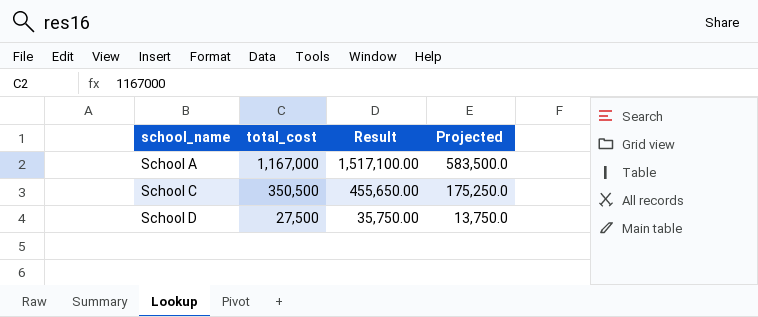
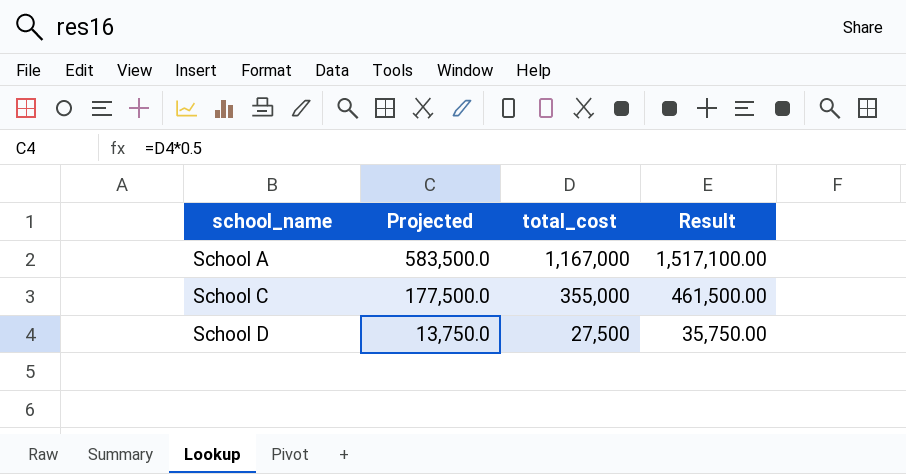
column Projected | position: 4 -> 2
School C | Projected: 175,250.0 -> 177,500.0
School C | total_cost: 350,500 -> 355,000
School C | Result: 455,650.00 -> 461,500.00

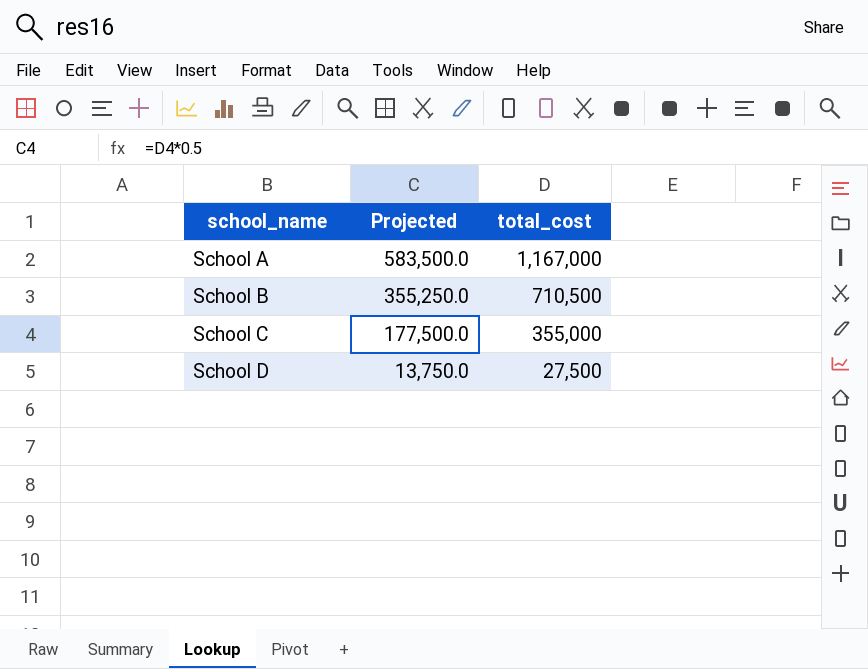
column Result | formula: [total_cost] * 1.3 -> none
row School B: none -> 355,250.0 | 710,500

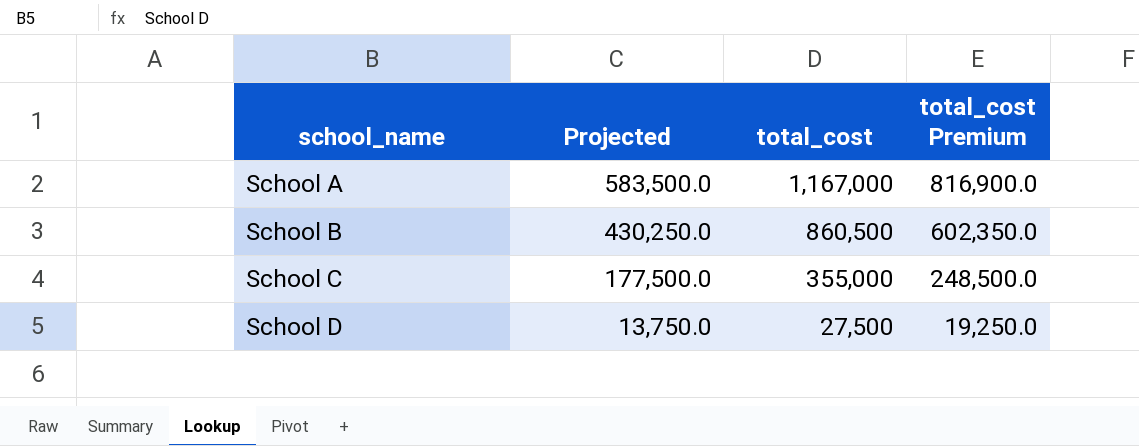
column total_cost Premium | formula: none -> [total_cost] * 0.7
School B | Projected: 355,250.0 -> 430,250.0
School B | total_cost: 710,500 -> 860,500

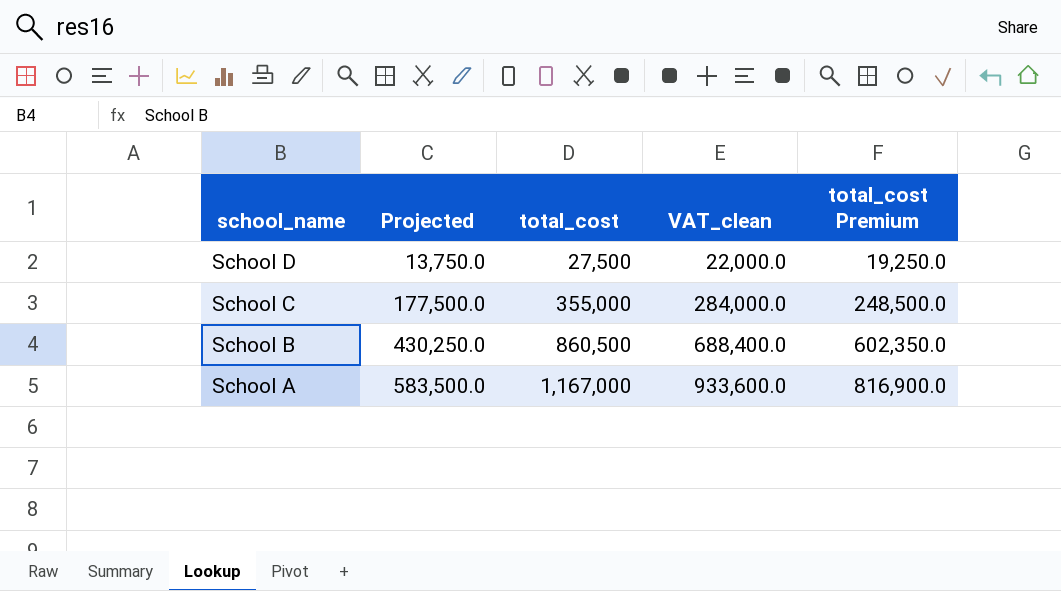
row order: school_name ascending -> school_name descending
column VAT_clean | formula: none -> [total_cost] * 0.8

